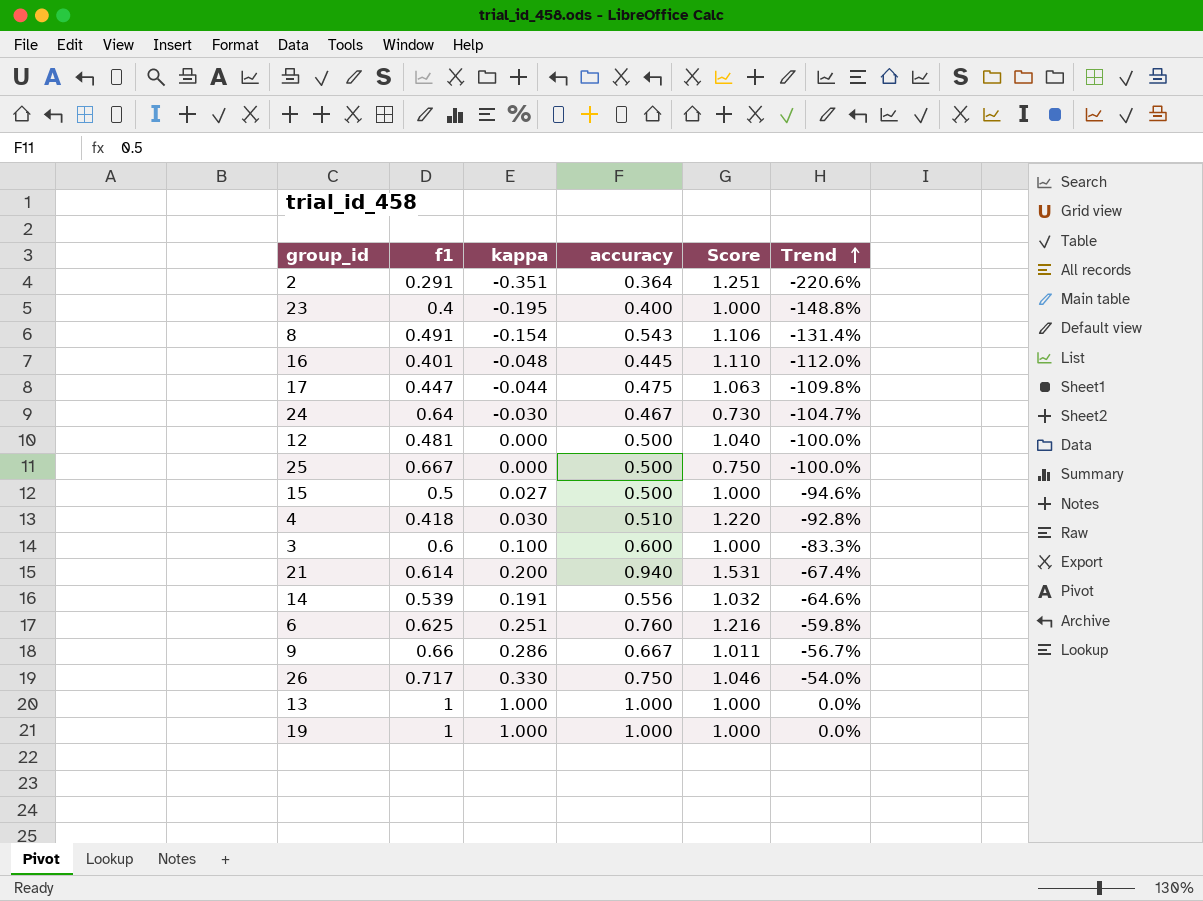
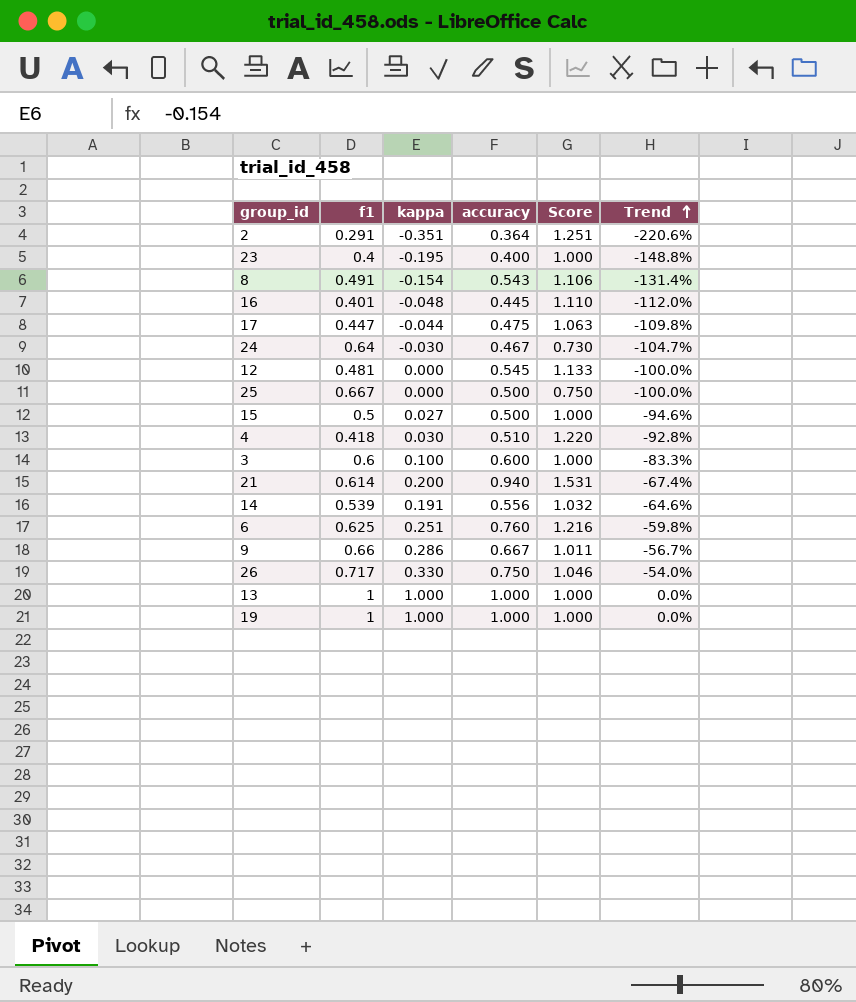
12 | accuracy: 0.500 -> 0.545
12 | Score: 1.040 -> 1.133

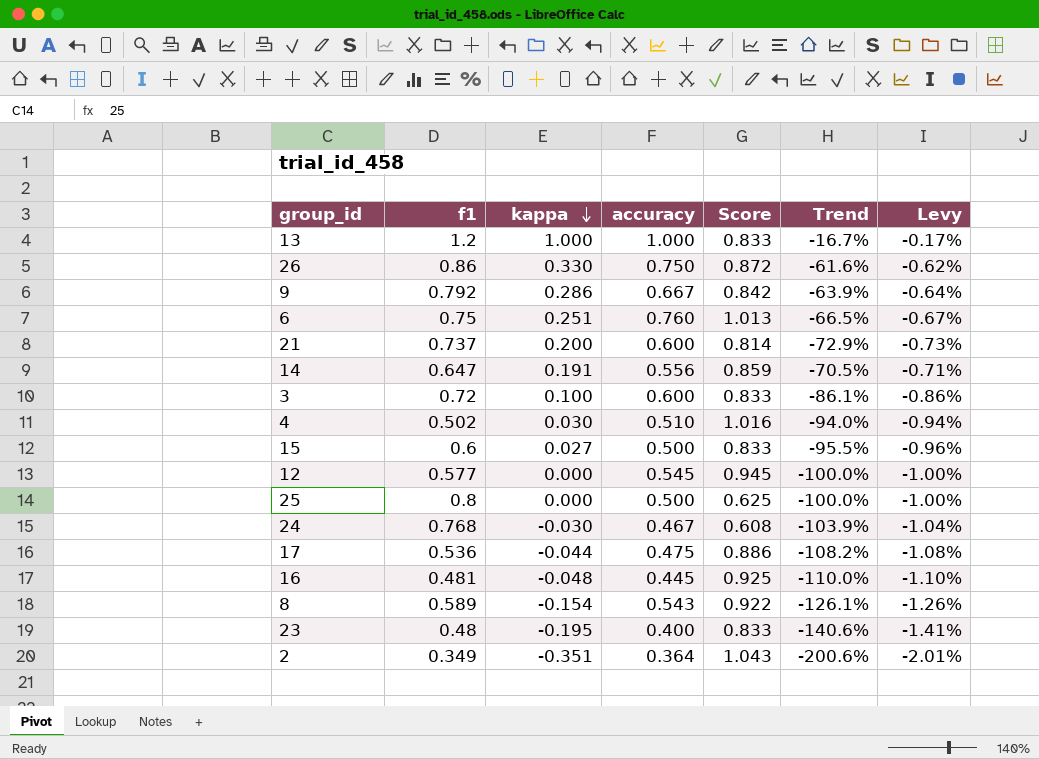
row order: Trend ascending -> kappa descending
column Levy | formula: none -> [Trend] * 0.01
row 19: 1 | 1.000 | 1.000 | 1.000 | 0.0% -> none
13 | f1: 1 -> 1.2
13 | Score: 1.000 -> 0.833
13 | Trend: 0.0% -> -16.7%
26 | f1: 0.717 -> 0.86
26 | Score: 1.046 -> 0.872
26 | Trend: -54.0% -> -61.6%
9 | f1: 0.66 -> 0.792
9 | Score: 1.011 -> 0.842
9 | Trend: -56.7% -> -63.9%
6 | f1: 0.625 -> 0.75
6 | Score: 1.216 -> 1.013
6 | Trend: -59.8% -> -66.5%
21 | f1: 0.614 -> 0.737
21 | accuracy: 0.940 -> 0.600
21 | Score: 1.531 -> 0.814
21 | Trend: -67.4% -> -72.9%
14 | f1: 0.539 -> 0.647
14 | Score: 1.032 -> 0.859
14 | Trend: -64.6% -> -70.5%
3 | f1: 0.6 -> 0.72
3 | Score: 1.000 -> 0.833
3 | Trend: -83.3% -> -86.1%
4 | f1: 0.418 -> 0.502
4 | Score: 1.220 -> 1.016
4 | Trend: -92.8% -> -94.0%
15 | f1: 0.5 -> 0.6
15 | Score: 1.000 -> 0.833
15 | Trend: -94.6% -> -95.5%
12 | f1: 0.481 -> 0.577
12 | Score: 1.133 -> 0.945
25 | f1: 0.667 -> 0.8
25 | Score: 0.750 -> 0.625
24 | f1: 0.64 -> 0.768
24 | Score: 0.730 -> 0.608
24 | Trend: -104.7% -> -103.9%
17 | f1: 0.447 -> 0.536
17 | Score: 1.063 -> 0.886
17 | Trend: -109.8% -> -108.2%
16 | f1: 0.401 -> 0.481
16 | Score: 1.110 -> 0.925
16 | Trend: -112.0% -> -110.0%
8 | f1: 0.491 -> 0.589
8 | Score: 1.106 -> 0.922
8 | Trend: -131.4% -> -126.1%
23 | f1: 0.4 -> 0.48
23 | Score: 1.000 -> 0.833
23 | Trend: -148.8% -> -140.6%
2 | f1: 0.291 -> 0.349
2 | Score: 1.251 -> 1.043
2 | Trend: -220.6% -> -200.6%

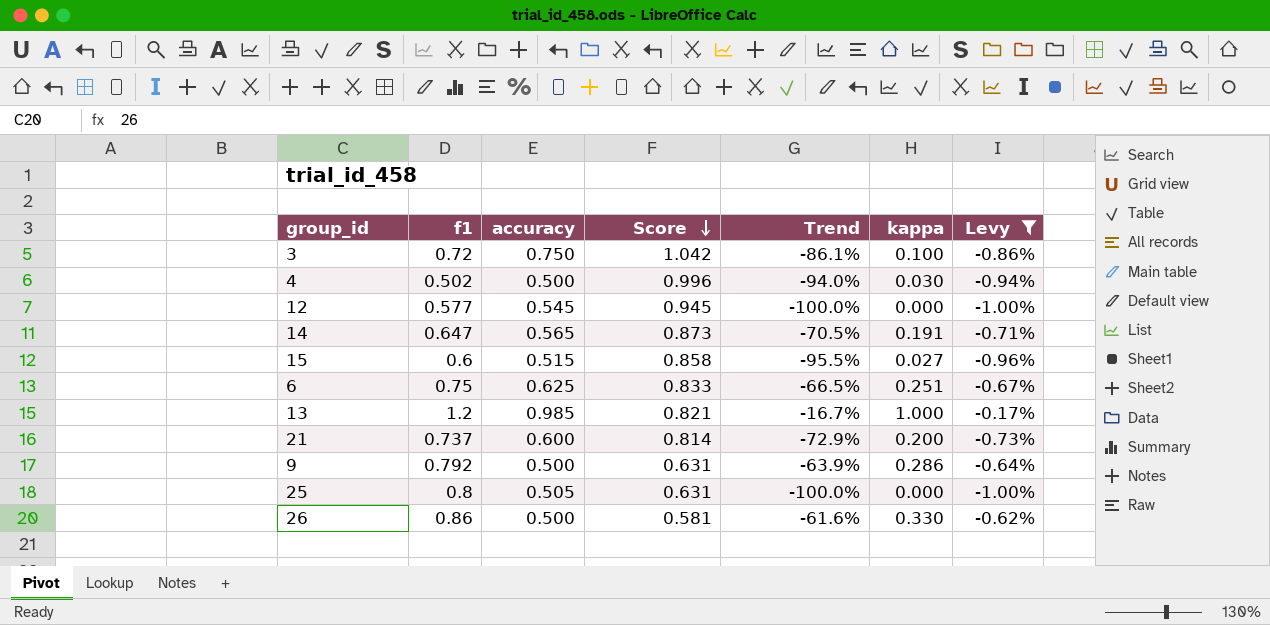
filter: none -> Levy >= -1.00%
row order: kappa descending -> Score descending
column kappa | position: 3 -> 6
3 | accuracy: 0.600 -> 0.750
3 | Score: 0.833 -> 1.042
4 | accuracy: 0.510 -> 0.500
4 | Score: 1.016 -> 0.996
14 | accuracy: 0.556 -> 0.565
14 | Score: 0.859 -> 0.873
15 | accuracy: 0.500 -> 0.515
15 | Score: 0.833 -> 0.858
6 | accuracy: 0.760 -> 0.625
6 | Score: 1.013 -> 0.833
13 | accuracy: 1.000 -> 0.985
13 | Score: 0.833 -> 0.821
9 | accuracy: 0.667 -> 0.500
9 | Score: 0.842 -> 0.631
25 | accuracy: 0.500 -> 0.505
25 | Score: 0.625 -> 0.631
26 | accuracy: 0.750 -> 0.500
26 | Score: 0.872 -> 0.581

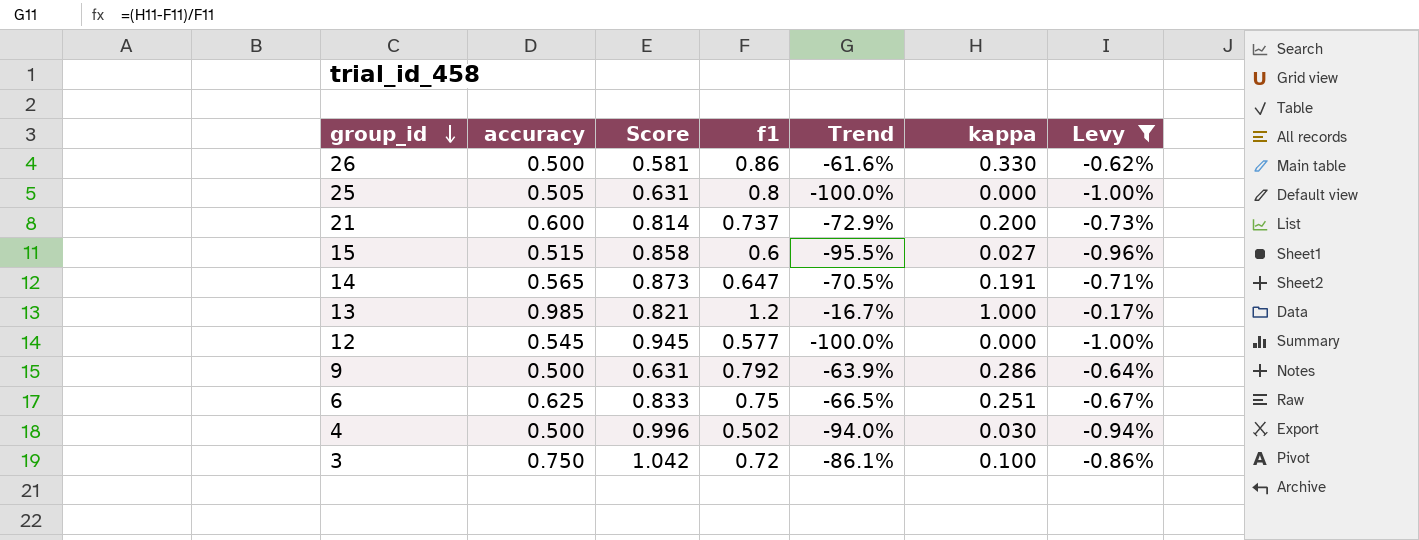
row order: Score descending -> group_id descending
column f1 | position: 2 -> 4

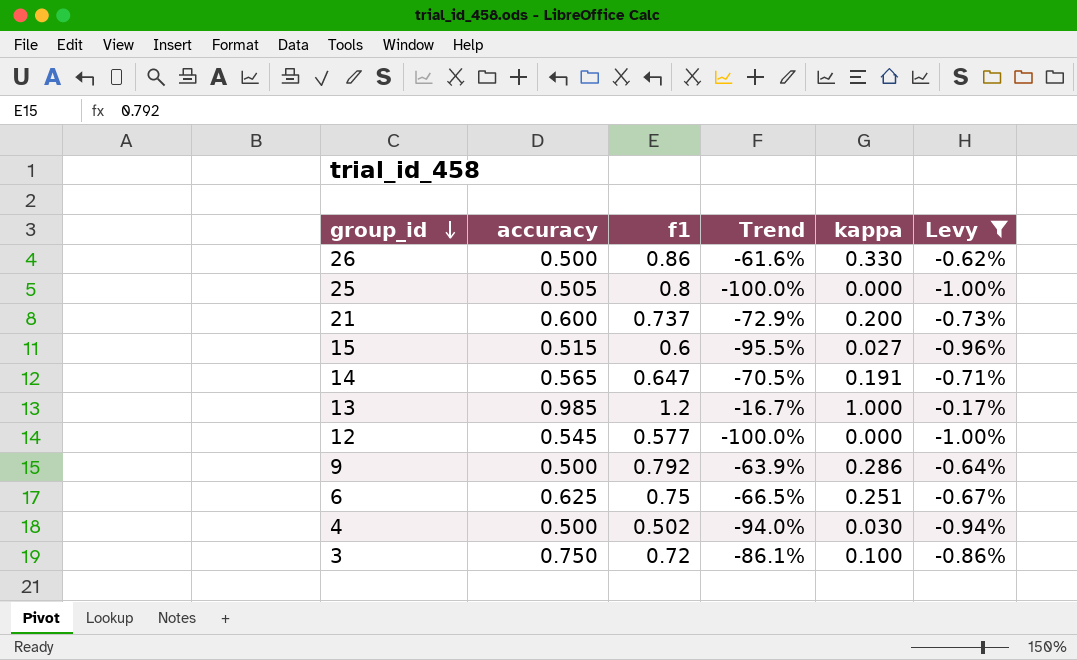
column Score | formula: [accuracy] / [f1] -> none

